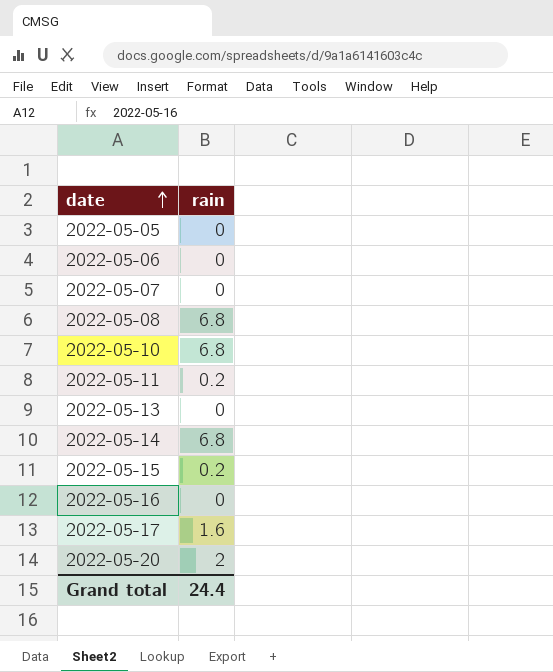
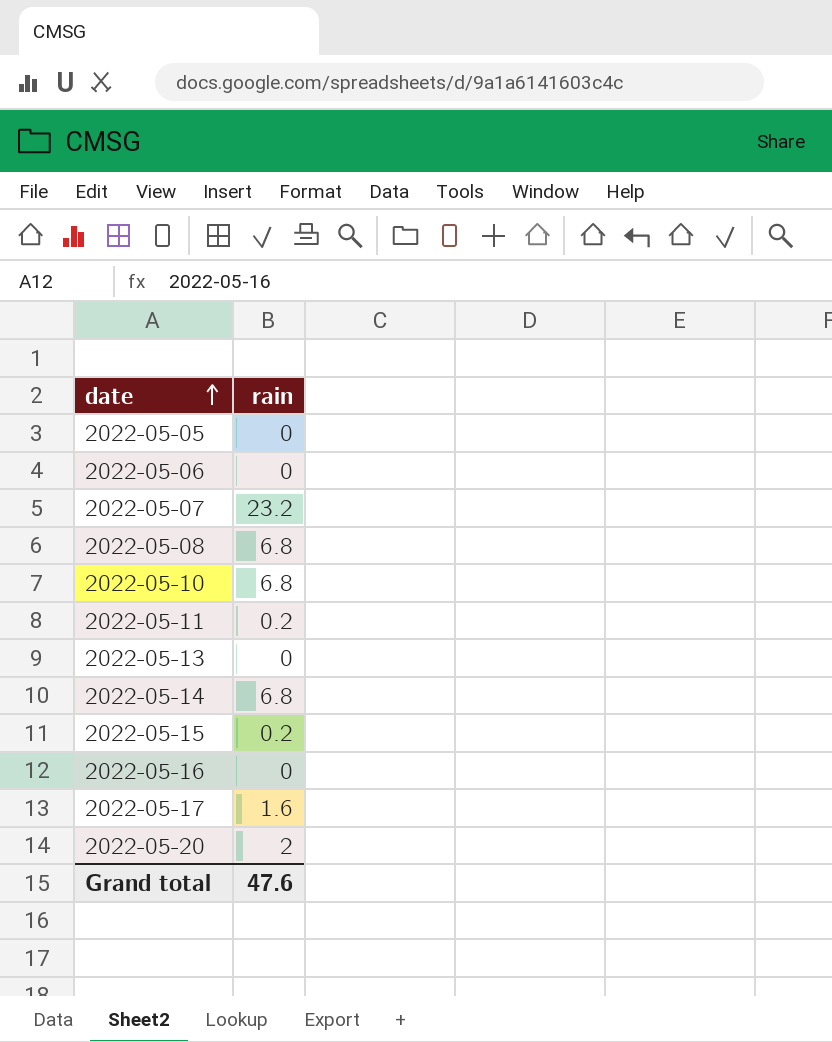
2022-05-07 | rain: 0 -> 23.2
Grand total | rain: 24.4 -> 47.6

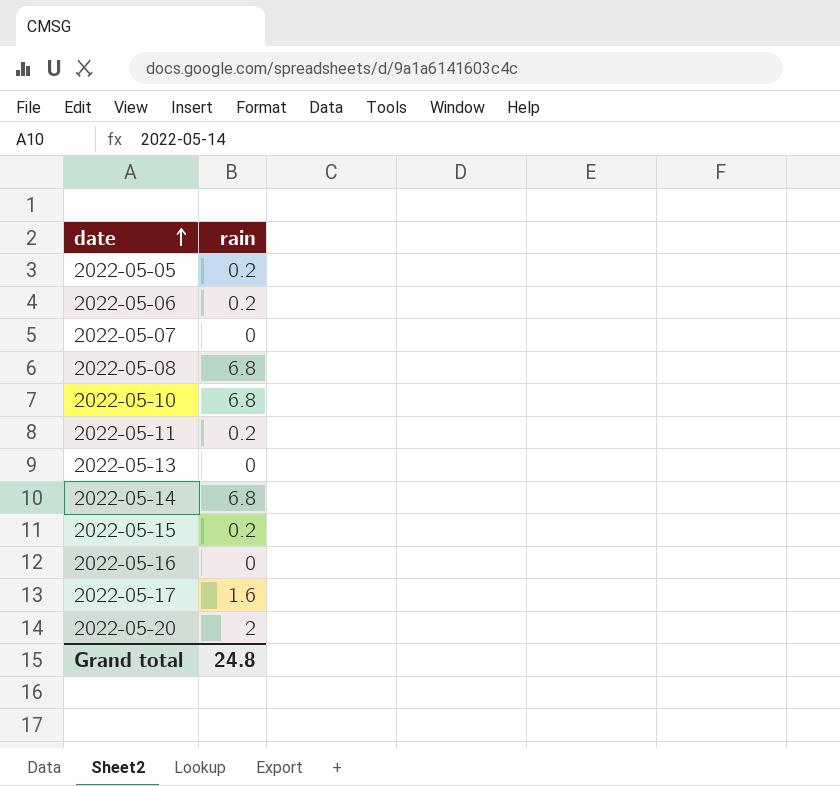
2022-05-05 | rain: 0 -> 0.2
2022-05-06 | rain: 0 -> 0.2
2022-05-07 | rain: 23.2 -> 0
Grand total | rain: 47.6 -> 24.8

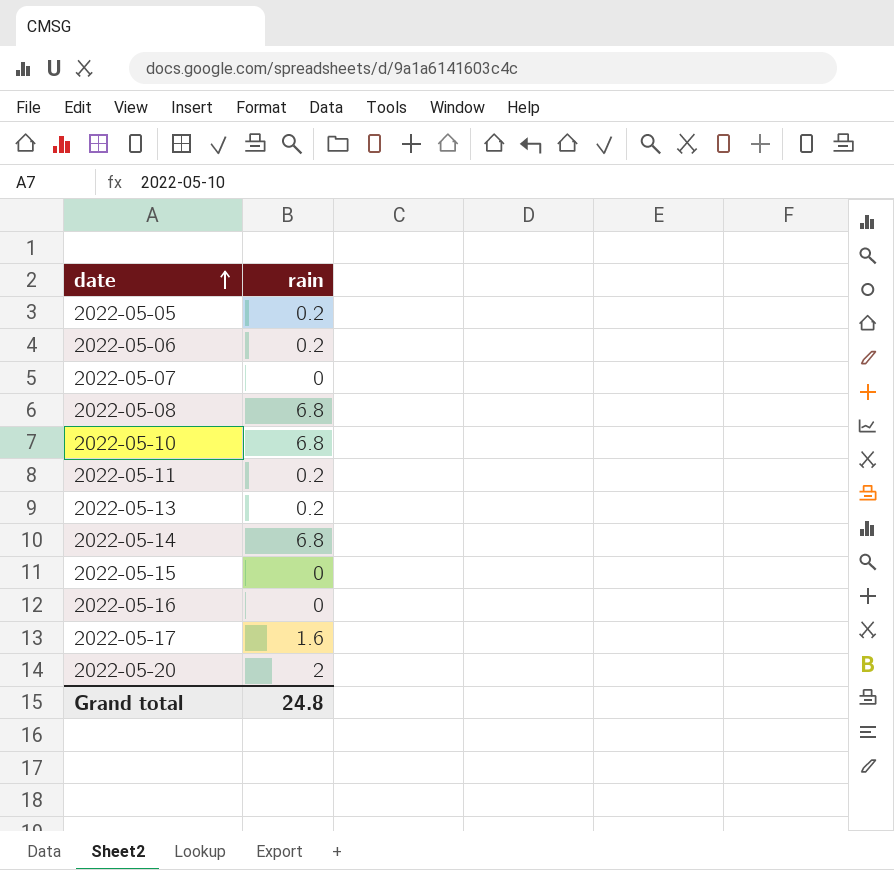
2022-05-13 | rain: 0 -> 0.2
2022-05-15 | rain: 0.2 -> 0

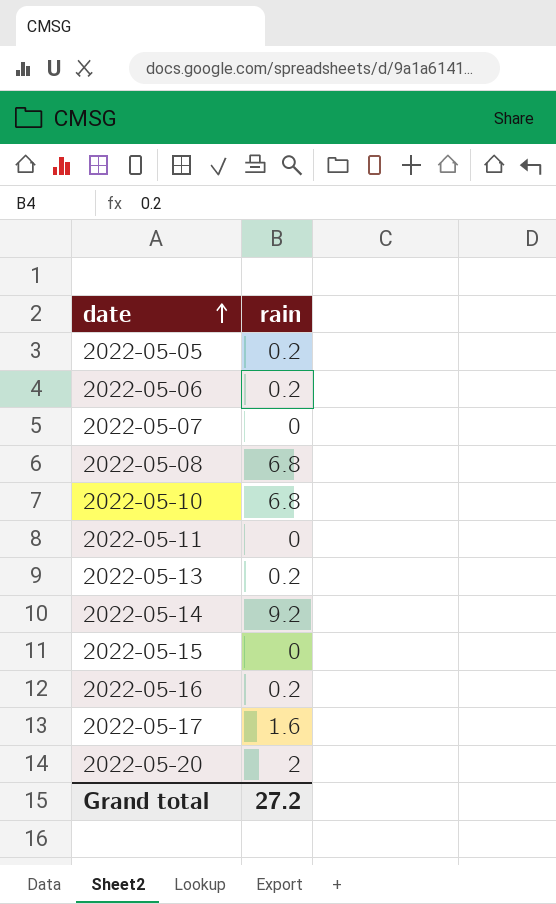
2022-05-11 | rain: 0.2 -> 0
2022-05-14 | rain: 6.8 -> 9.2
2022-05-16 | rain: 0 -> 0.2
Grand total | rain: 24.8 -> 27.2

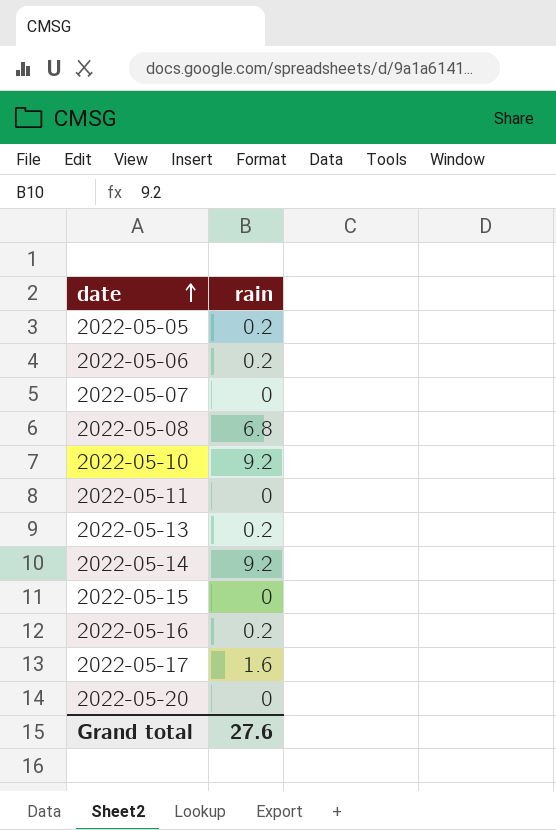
2022-05-10 | rain: 6.8 -> 9.2
2022-05-20 | rain: 2 -> 0
Grand total | rain: 27.2 -> 27.6

